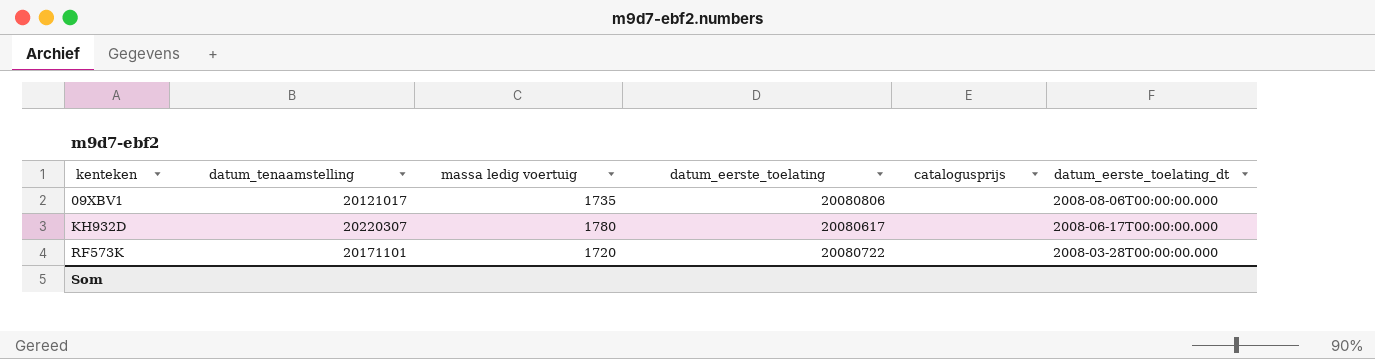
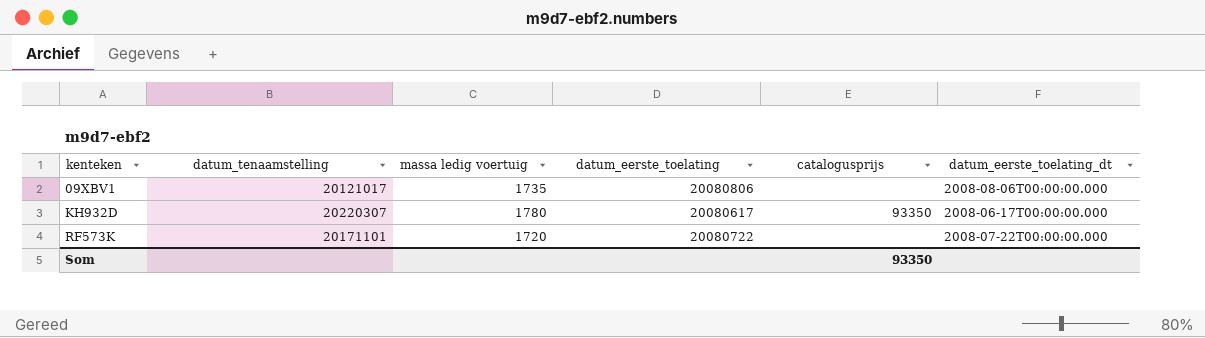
KH932D | catalogusprijs: none -> 93350
RF573K | datum_eerste_toelating_dt: 2008-03-28T00:00:00.000 -> 2008-07-22T00:00:00.000
Som | catalogusprijs: none -> 93350

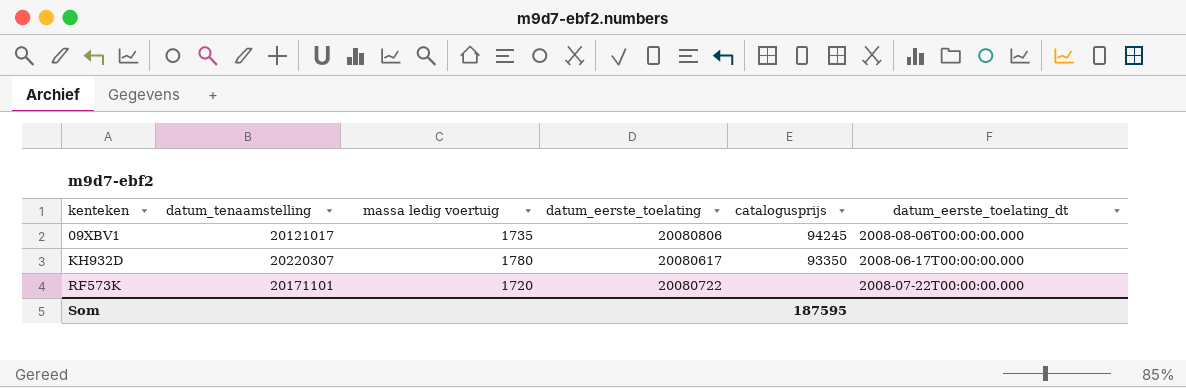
09XBV1 | catalogusprijs: none -> 94245
Som | catalogusprijs: 93350 -> 187595

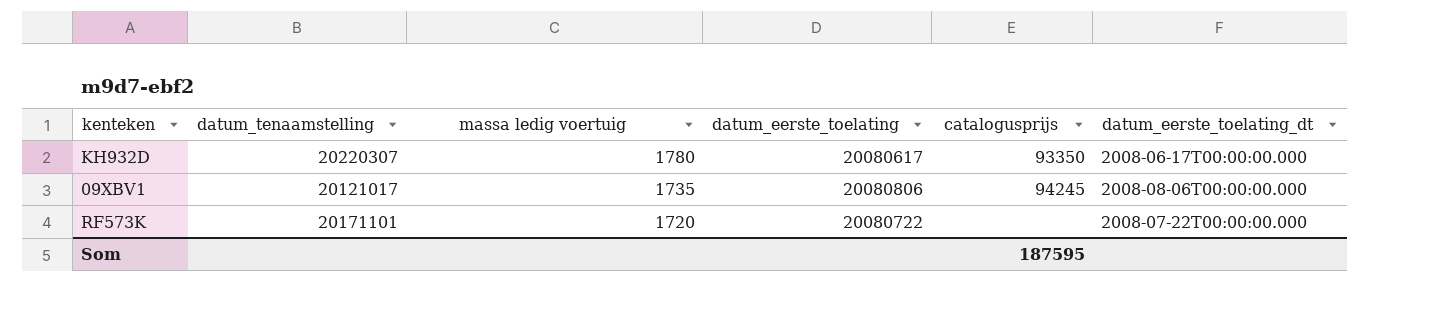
row order: kenteken ascending -> massa ledig voertuig descending

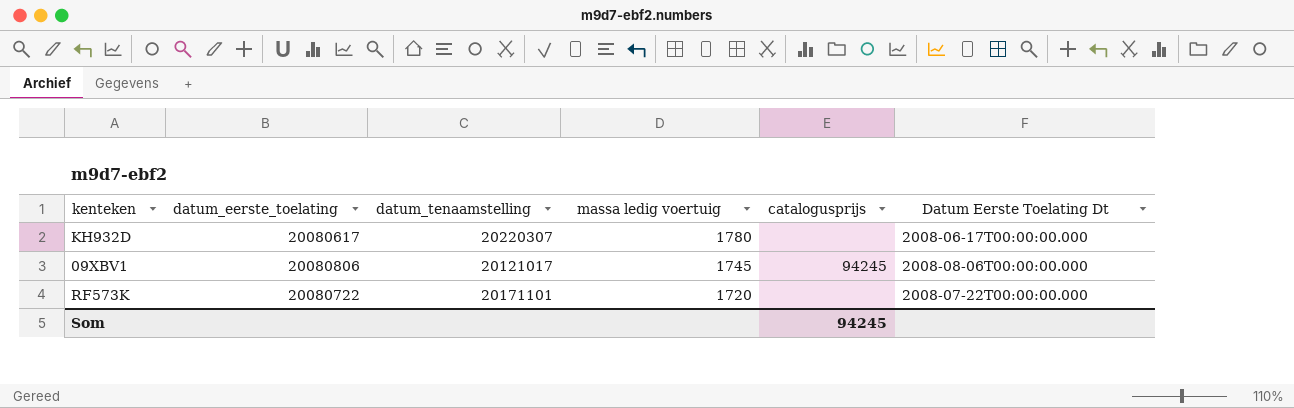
column datum_eerste_toelating | position: 4 -> 2
column name: datum_eerste_toelating_dt -> Datum Eerste Toelating Dt
KH932D | catalogusprijs: 93350 -> none
09XBV1 | massa ledig voertuig: 1735 -> 1745
Som | catalogusprijs: 187595 -> 94245

